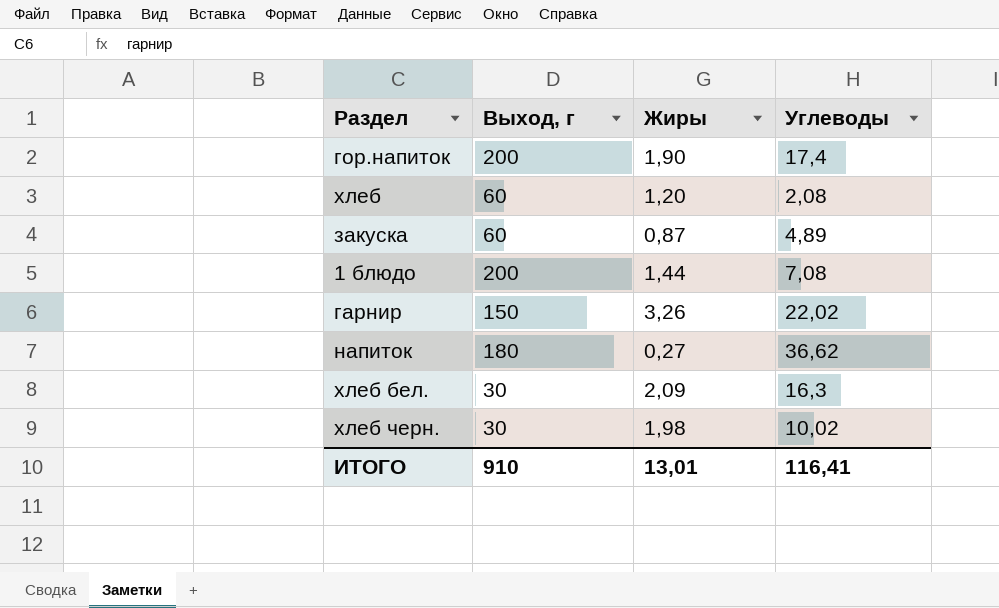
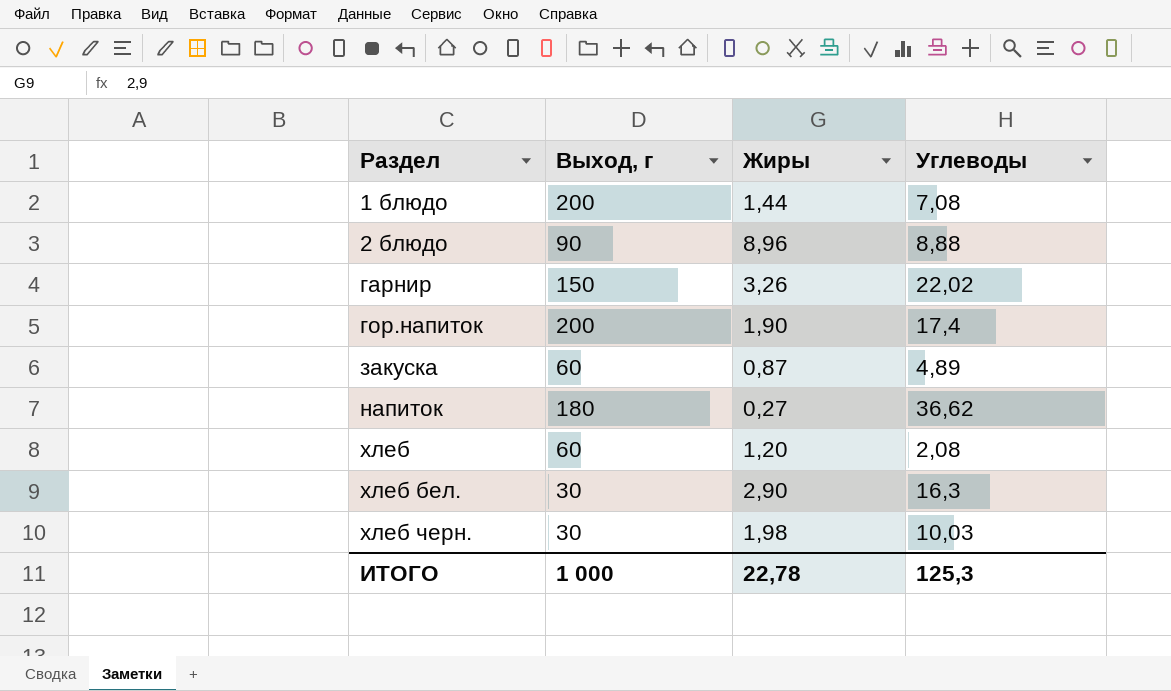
row order: none -> Раздел ascending
row 2 блюдо: none -> 90 | 8,96 | 8,88
хлеб бел. | Жиры: 2,09 -> 2,90
хлеб черн. | Углеводы: 10,02 -> 10,03
ИТОГО | Выход, г: 910 -> 1 000
ИТОГО | Жиры: 13,01 -> 22,78
ИТОГО | Углеводы: 116,41 -> 125,3

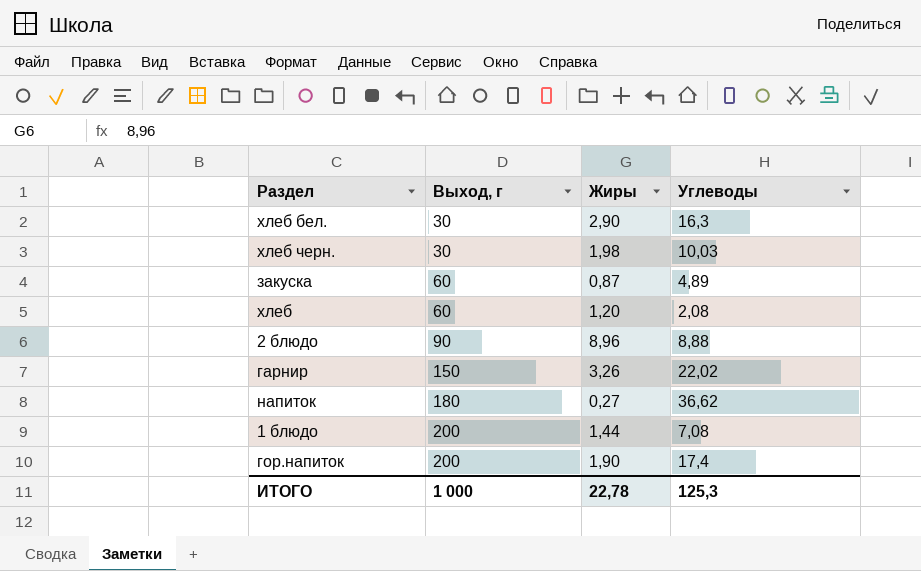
row order: Раздел ascending -> Выход, г ascending

